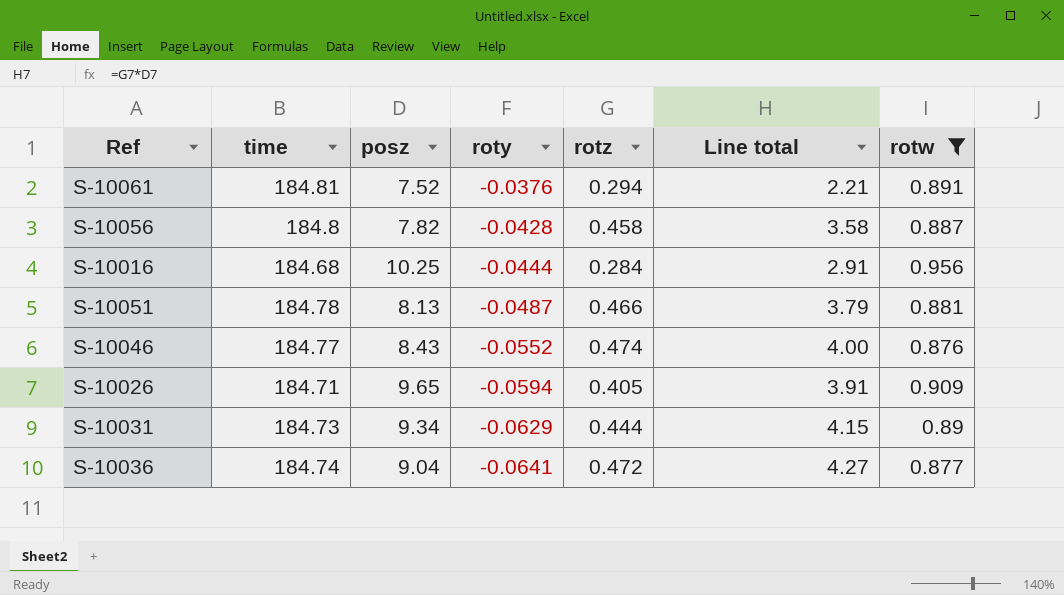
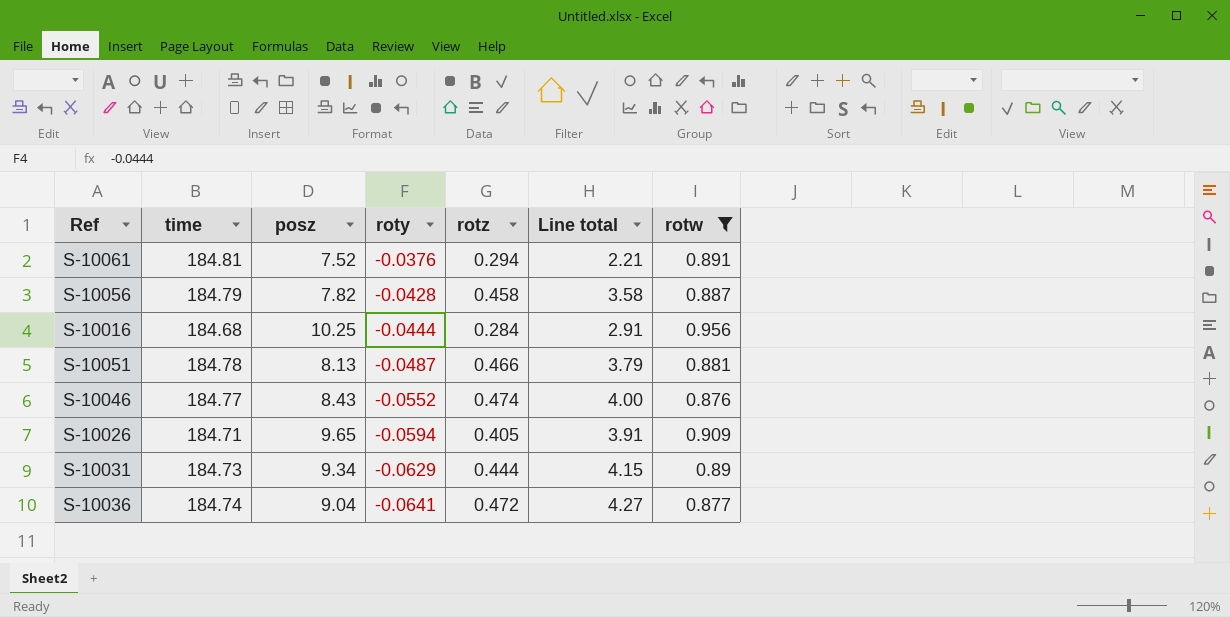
S-10056 | time: 184.8 -> 184.79

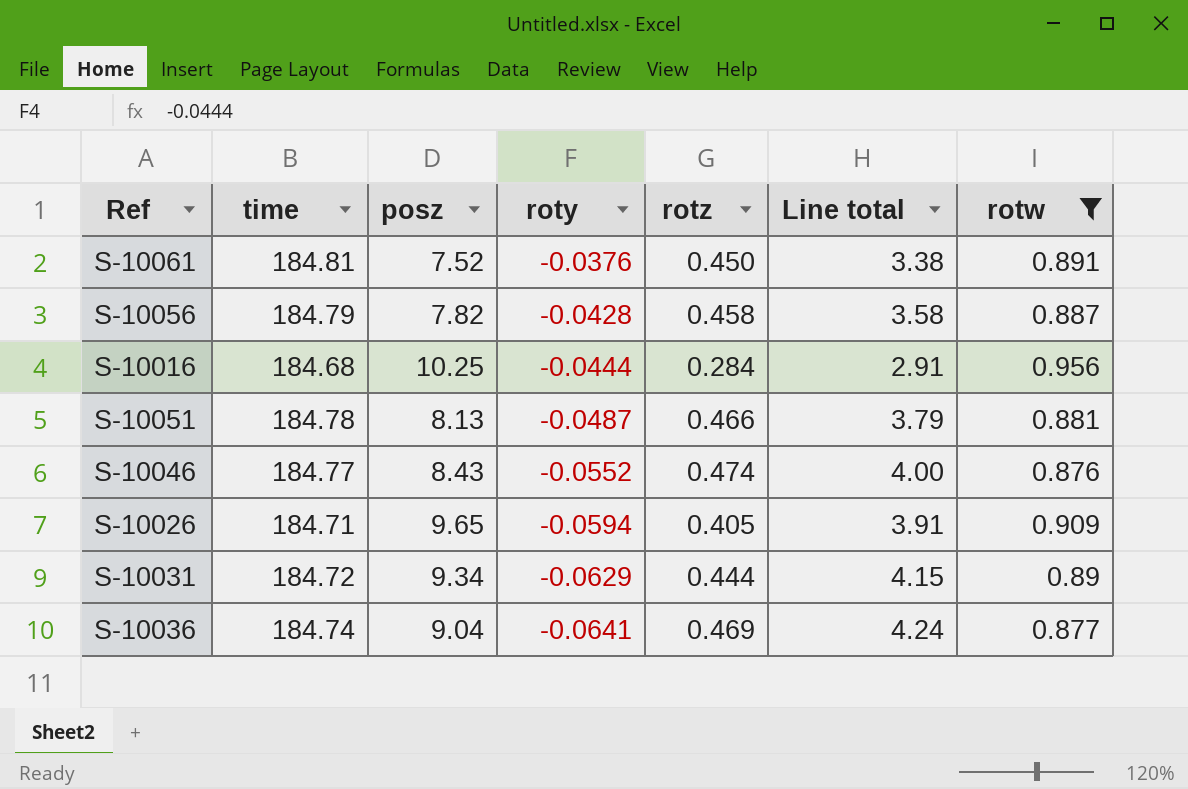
S-10061 | rotz: 0.294 -> 0.450
S-10061 | Line total: 2.21 -> 3.38
S-10031 | time: 184.73 -> 184.72
S-10036 | rotz: 0.472 -> 0.469
S-10036 | Line total: 4.27 -> 4.24

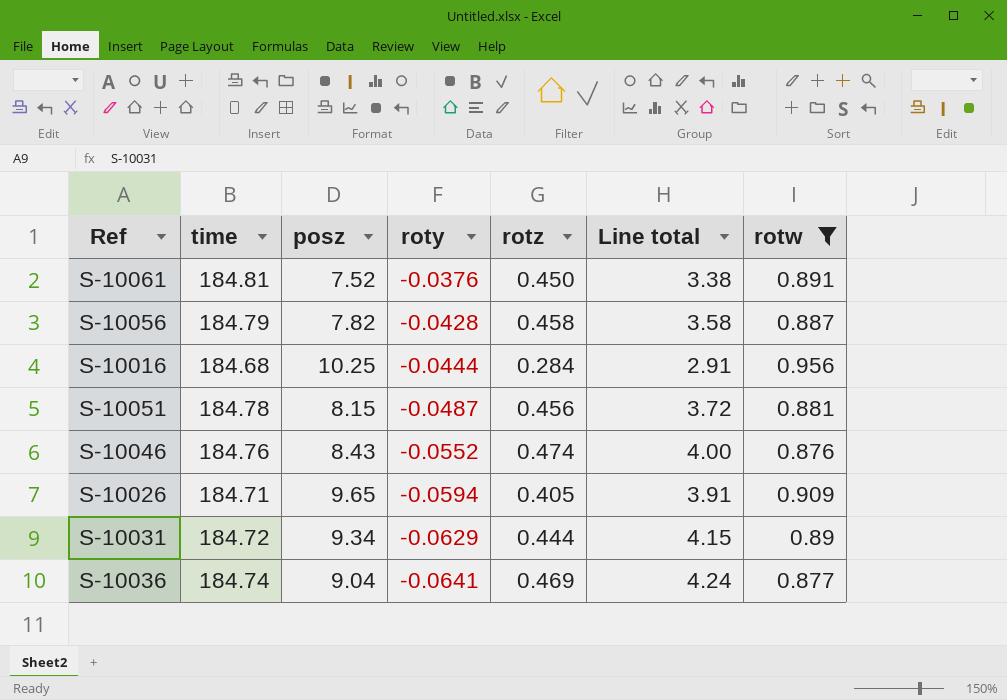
S-10051 | posz: 8.13 -> 8.15
S-10051 | rotz: 0.466 -> 0.456
S-10051 | Line total: 3.79 -> 3.72
S-10046 | time: 184.77 -> 184.76

